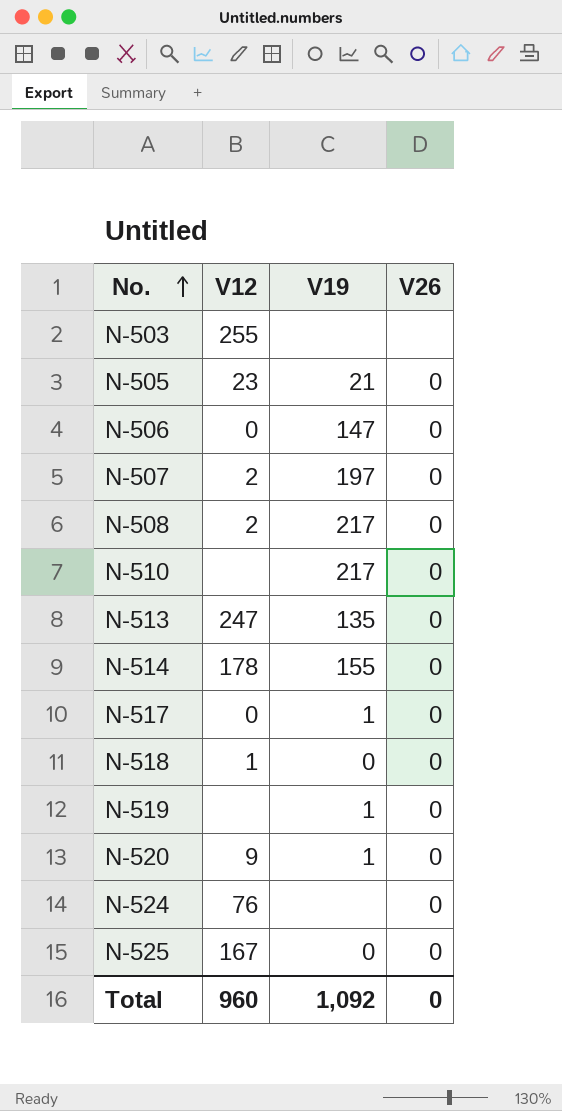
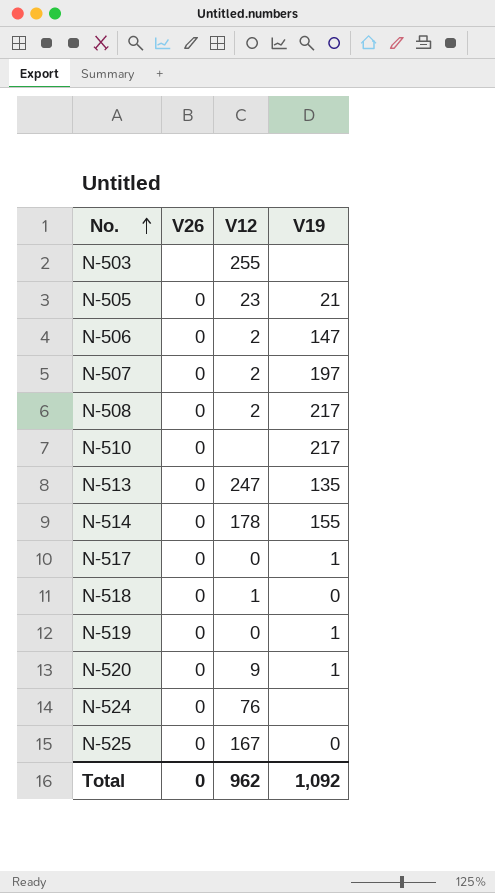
column V26 | position: 4 -> 2
N-506 | V12: 0 -> 2
N-519 | V12: none -> 0
Total | V12: 960 -> 962

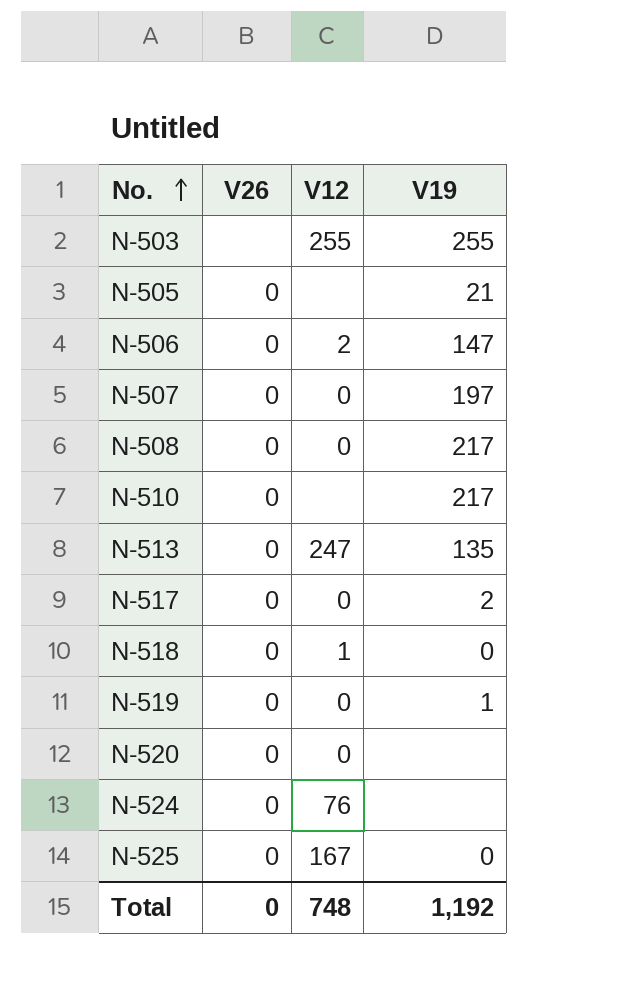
row N-514: 0 | 178 | 155 -> none
N-503 | V19: none -> 255
N-505 | V12: 23 -> none
N-507 | V12: 2 -> 0
N-508 | V12: 2 -> 0
N-517 | V19: 1 -> 2
N-520 | V12: 9 -> 0
N-520 | V19: 1 -> none
Total | V12: 962 -> 748
Total | V19: 1,092 -> 1,192

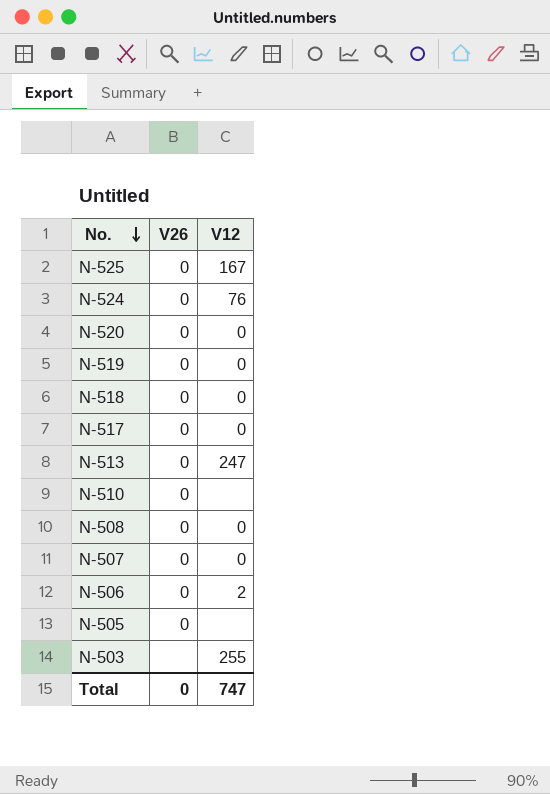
row order: No. ascending -> No. descending
column V19 | position: 4 -> none
N-518 | V12: 1 -> 0
Total | V12: 748 -> 747

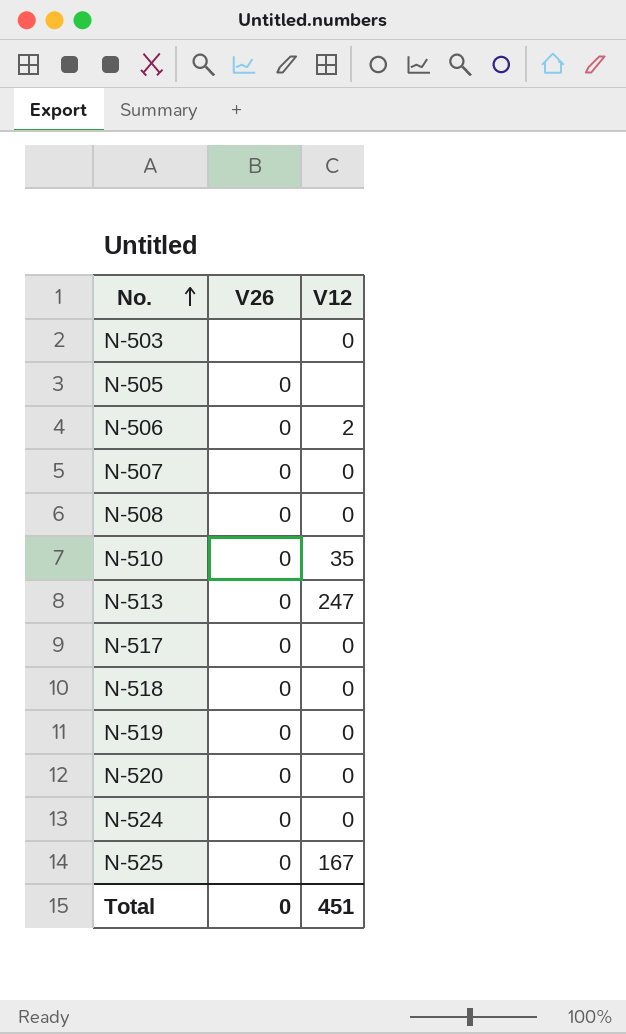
row order: No. descending -> No. ascending
N-503 | V12: 255 -> 0
N-510 | V12: none -> 35
N-524 | V12: 76 -> 0
Total | V12: 747 -> 451

